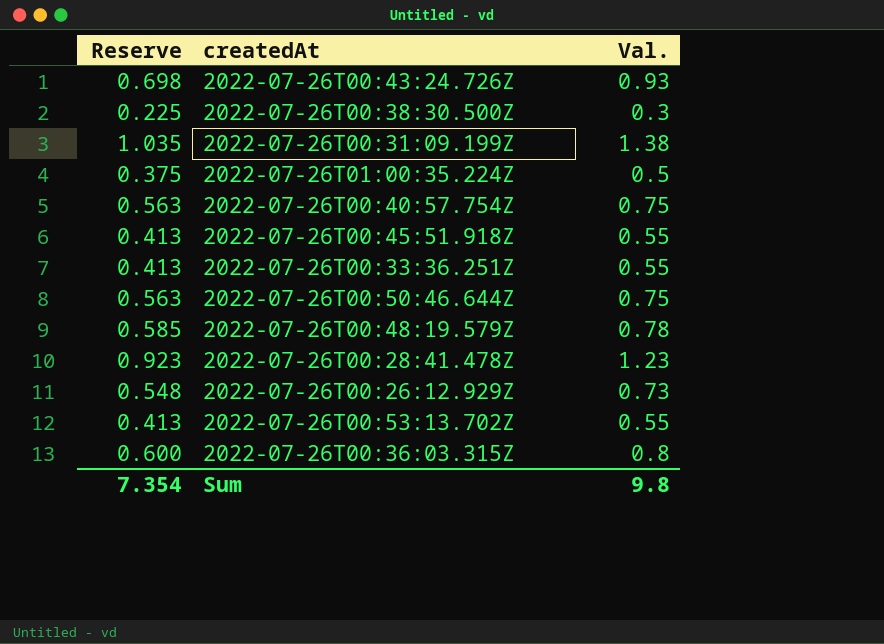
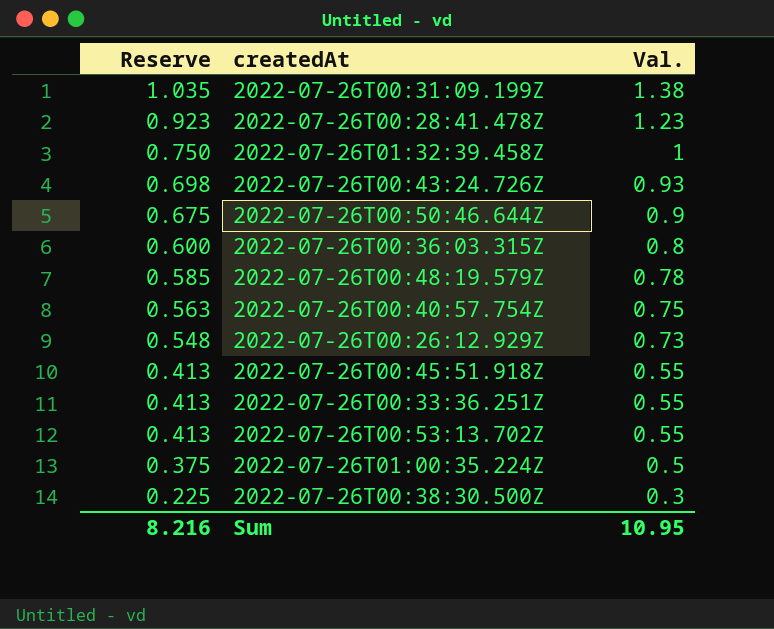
row order: none -> Reserve descending
row 2022-07-26T01:32:39.458Z: none -> 0.750 | 1
2022-07-26T00:50:46.644Z | Reserve: 0.563 -> 0.675
2022-07-26T00:50:46.644Z | Val.: 0.75 -> 0.9
Sum | Reserve: 7.354 -> 8.216
Sum | Val.: 9.8 -> 10.95

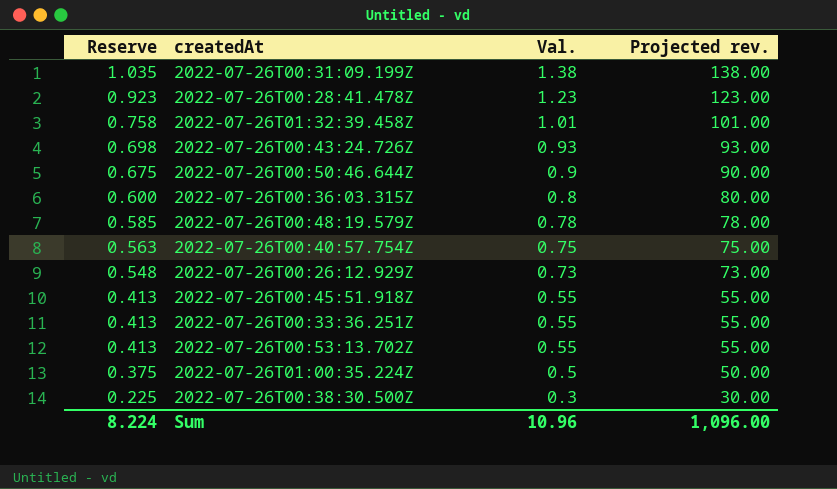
column Projected rev. | formula: none -> [Val.] * 100
2022-07-26T01:32:39.458Z | Reserve: 0.750 -> 0.758
2022-07-26T01:32:39.458Z | Val.: 1 -> 1.01
Sum | Reserve: 8.216 -> 8.224
Sum | Val.: 10.95 -> 10.96

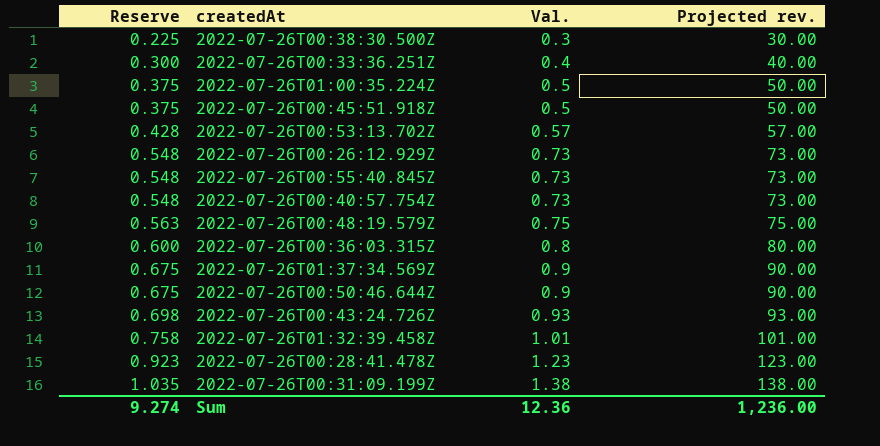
row order: Reserve descending -> Reserve ascending
2022-07-26T00:33:36.251Z | Reserve: 0.413 -> 0.300
2022-07-26T00:33:36.251Z | Val.: 0.55 -> 0.4
2022-07-26T00:33:36.251Z | Projected rev.: 55.00 -> 40.00
2022-07-26T00:45:51.918Z | Reserve: 0.413 -> 0.375
2022-07-26T00:45:51.918Z | Val.: 0.55 -> 0.5
2022-07-26T00:45:51.918Z | Projected rev.: 55.00 -> 50.00
2022-07-26T00:53:13.702Z | Reserve: 0.413 -> 0.428
2022-07-26T00:53:13.702Z | Val.: 0.55 -> 0.57
2022-07-26T00:53:13.702Z | Projected rev.: 55.00 -> 57.00
row 2022-07-26T00:55:40.845Z: none -> 0.548 | 0.73 | 73.00
2022-07-26T00:40:57.754Z | Reserve: 0.563 -> 0.548
2022-07-26T00:40:57.754Z | Val.: 0.75 -> 0.73
2022-07-26T00:40:57.754Z | Projected rev.: 75.00 -> 73.00
2022-07-26T00:48:19.579Z | Reserve: 0.585 -> 0.563
2022-07-26T00:48:19.579Z | Val.: 0.78 -> 0.75
2022-07-26T00:48:19.579Z | Projected rev.: 78.00 -> 75.00
row 2022-07-26T01:37:34.569Z: none -> 0.675 | 0.9 | 90.00
Sum | Reserve: 8.224 -> 9.274
Sum | Val.: 10.96 -> 12.36
Sum | Projected rev.: 1,096.00 -> 1,236.00

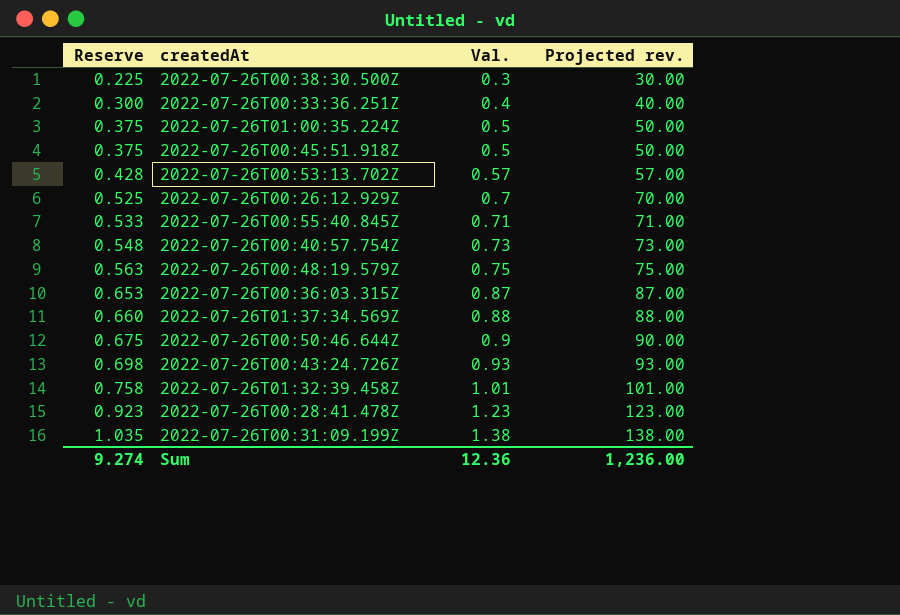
2022-07-26T00:26:12.929Z | Reserve: 0.548 -> 0.525
2022-07-26T00:26:12.929Z | Val.: 0.73 -> 0.7
2022-07-26T00:26:12.929Z | Projected rev.: 73.00 -> 70.00
2022-07-26T00:55:40.845Z | Reserve: 0.548 -> 0.533
2022-07-26T00:55:40.845Z | Val.: 0.73 -> 0.71
2022-07-26T00:55:40.845Z | Projected rev.: 73.00 -> 71.00
2022-07-26T00:36:03.315Z | Reserve: 0.600 -> 0.653
2022-07-26T00:36:03.315Z | Val.: 0.8 -> 0.87
2022-07-26T00:36:03.315Z | Projected rev.: 80.00 -> 87.00
2022-07-26T01:37:34.569Z | Reserve: 0.675 -> 0.660
2022-07-26T01:37:34.569Z | Val.: 0.9 -> 0.88
2022-07-26T01:37:34.569Z | Projected rev.: 90.00 -> 88.00

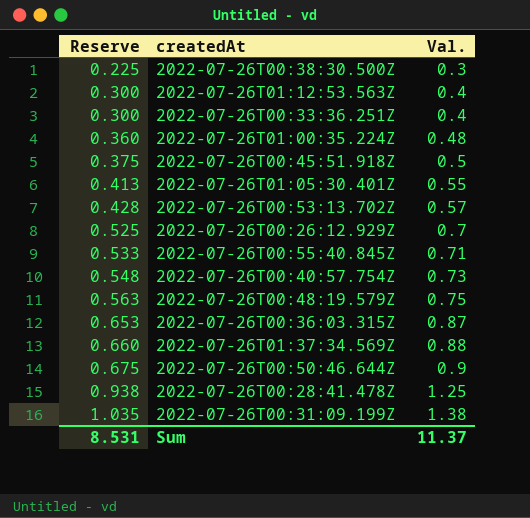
column Projected rev. | formula: [Val.] * 100 -> none
row 2022-07-26T00:43:24.726Z: 0.698 | 0.93 | 93.00 -> none
row 2022-07-26T01:32:39.458Z: 0.758 | 1.01 | 101.00 -> none
row 2022-07-26T01:12:53.563Z: none -> 0.300 | 0.4
2022-07-26T01:00:35.224Z | Reserve: 0.375 -> 0.360
2022-07-26T01:00:35.224Z | Val.: 0.5 -> 0.48
row 2022-07-26T01:05:30.401Z: none -> 0.413 | 0.55
2022-07-26T00:28:41.478Z | Reserve: 0.923 -> 0.938
2022-07-26T00:28:41.478Z | Val.: 1.23 -> 1.25
Sum | Reserve: 9.274 -> 8.531
Sum | Val.: 12.36 -> 11.37

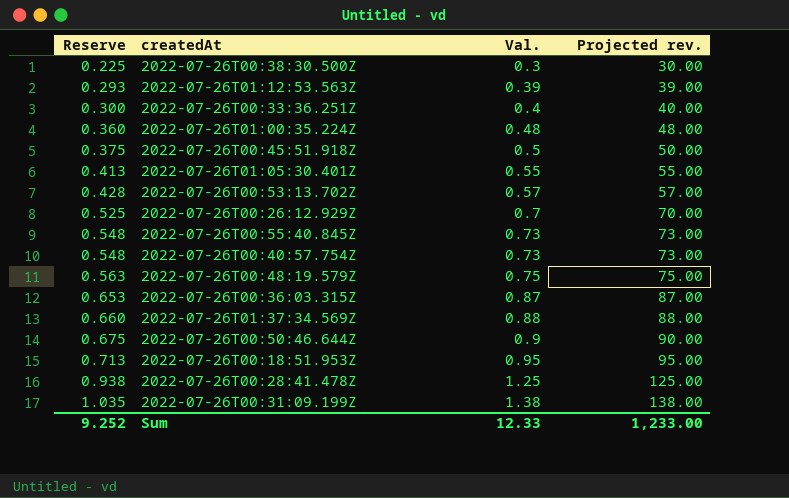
column Projected rev. | formula: none -> [Val.] * 100
2022-07-26T01:12:53.563Z | Reserve: 0.300 -> 0.293
2022-07-26T01:12:53.563Z | Val.: 0.4 -> 0.39
2022-07-26T00:55:40.845Z | Reserve: 0.533 -> 0.548
2022-07-26T00:55:40.845Z | Val.: 0.71 -> 0.73
row 2022-07-26T00:18:51.953Z: none -> 0.713 | 0.95 | 95.00
Sum | Reserve: 8.531 -> 9.252
Sum | Val.: 11.37 -> 12.33

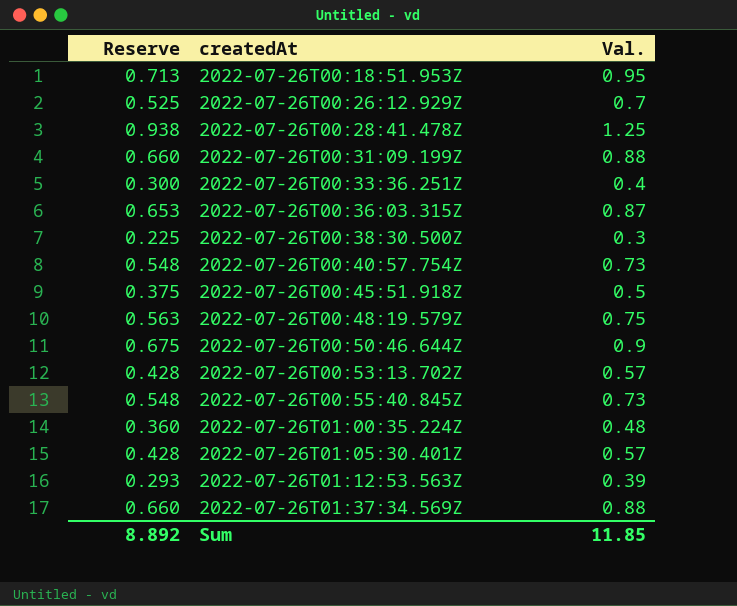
row order: Reserve ascending -> createdAt ascending
column Projected rev. | formula: [Val.] * 100 -> none
2022-07-26T00:31:09.199Z | Reserve: 1.035 -> 0.660
2022-07-26T00:31:09.199Z | Val.: 1.38 -> 0.88
2022-07-26T01:05:30.401Z | Reserve: 0.413 -> 0.428
2022-07-26T01:05:30.401Z | Val.: 0.55 -> 0.57
Sum | Reserve: 9.252 -> 8.892
Sum | Val.: 12.33 -> 11.85

